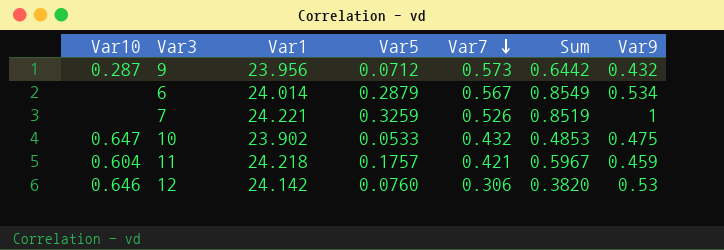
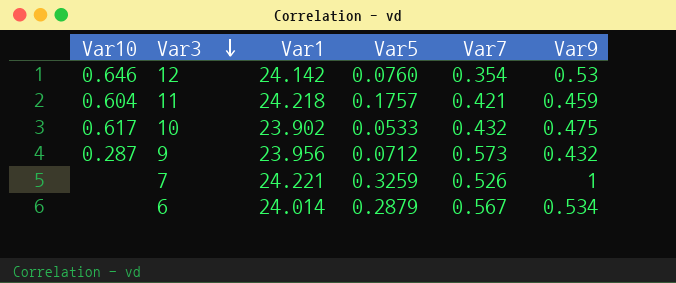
row order: Var7 descending -> Var3 descending
column Sum | formula: [Var5] + [Var7] -> none
12 | Var7: 0.306 -> 0.354
10 | Var10: 0.647 -> 0.617

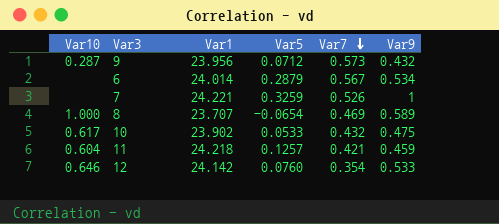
row order: Var3 descending -> Var7 descending
row 8: none -> 1.000 | 23.707 | -0.0654 | 0.469 | 0.589
11 | Var5: 0.1757 -> 0.1257
12 | Var9: 0.53 -> 0.533

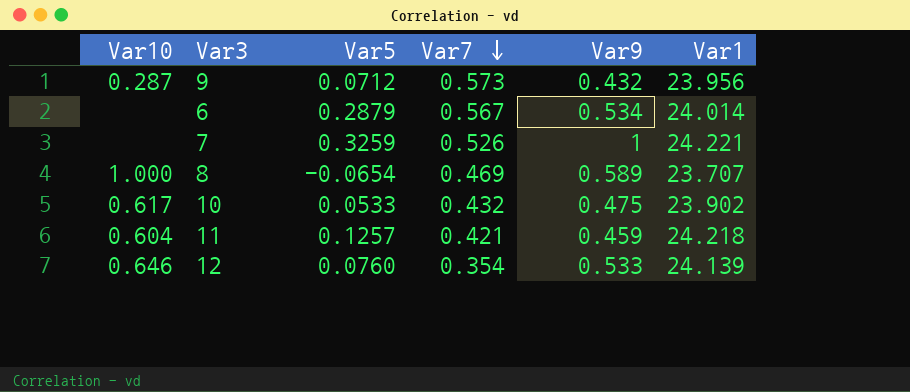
column Var1 | position: 3 -> 6
12 | Var1: 24.142 -> 24.139

